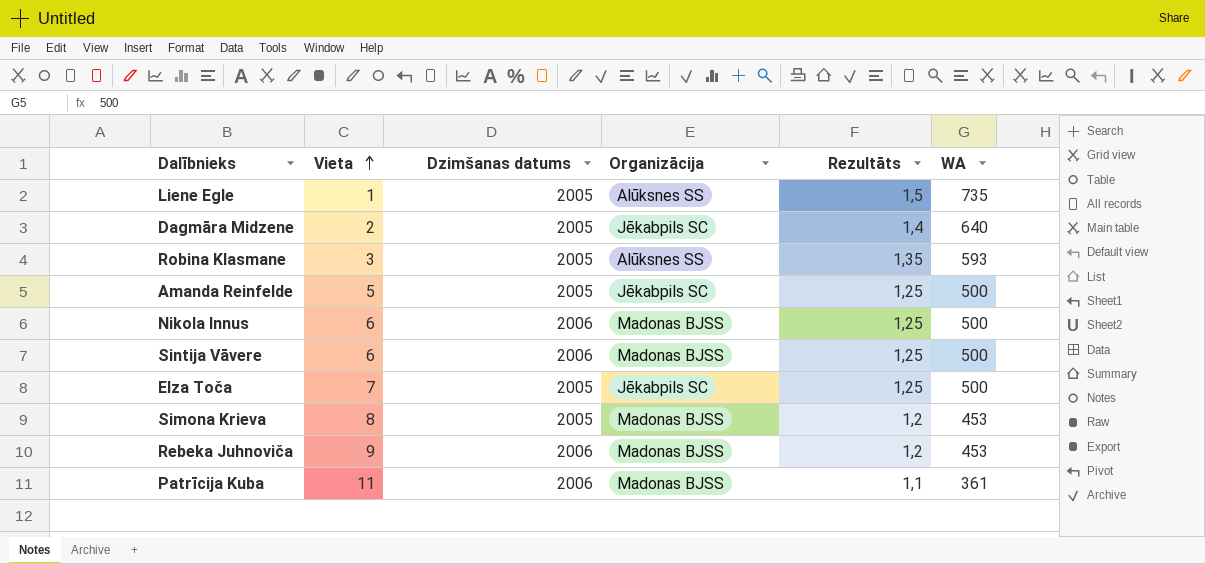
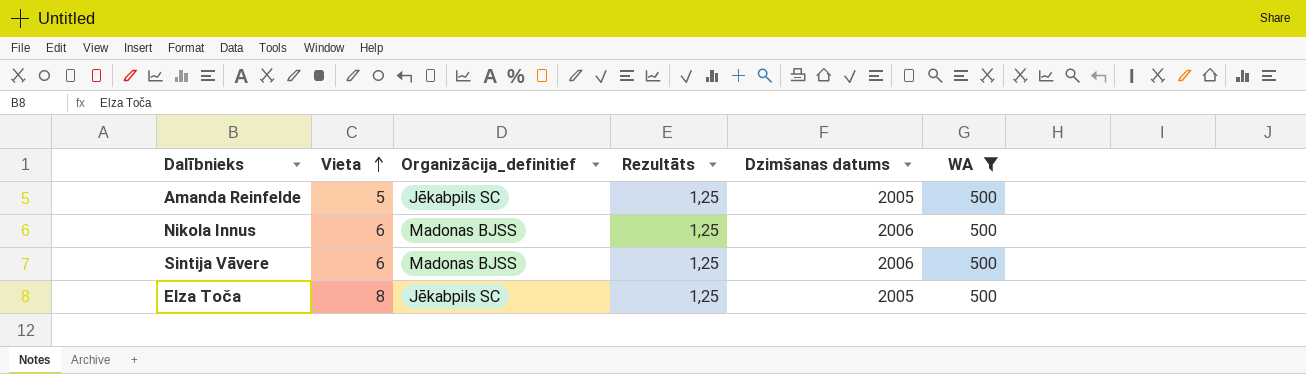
filter: none -> WA = 500
column name: Organizācija -> Organizācija_definitief
column Dzimšanas datums | position: 3 -> 5
Elza Toča | Vieta: 7 -> 8

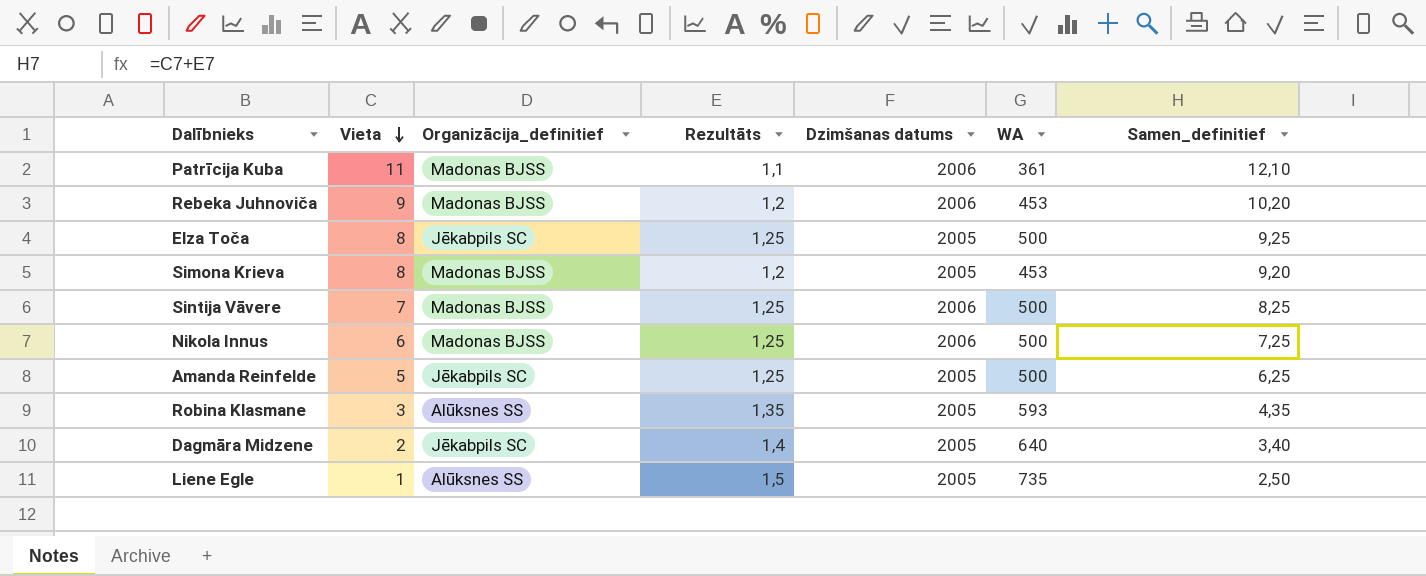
filter: WA = 500 -> none
row order: Vieta ascending -> Vieta descending
column Samen_definitief | formula: none -> [Vieta] + [Rezultāts]
Sintija Vāvere | Vieta: 6 -> 7

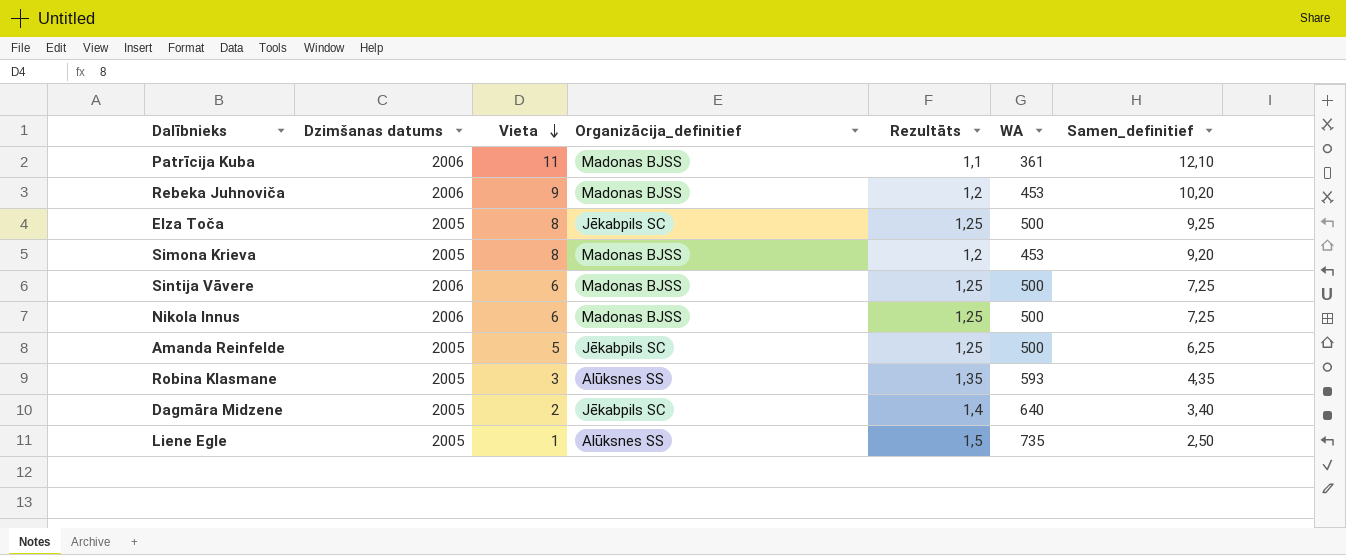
column Dzimšanas datums | position: 5 -> 2
Sintija Vāvere | Vieta: 7 -> 6
Sintija Vāvere | Samen_definitief: 8,25 -> 7,25

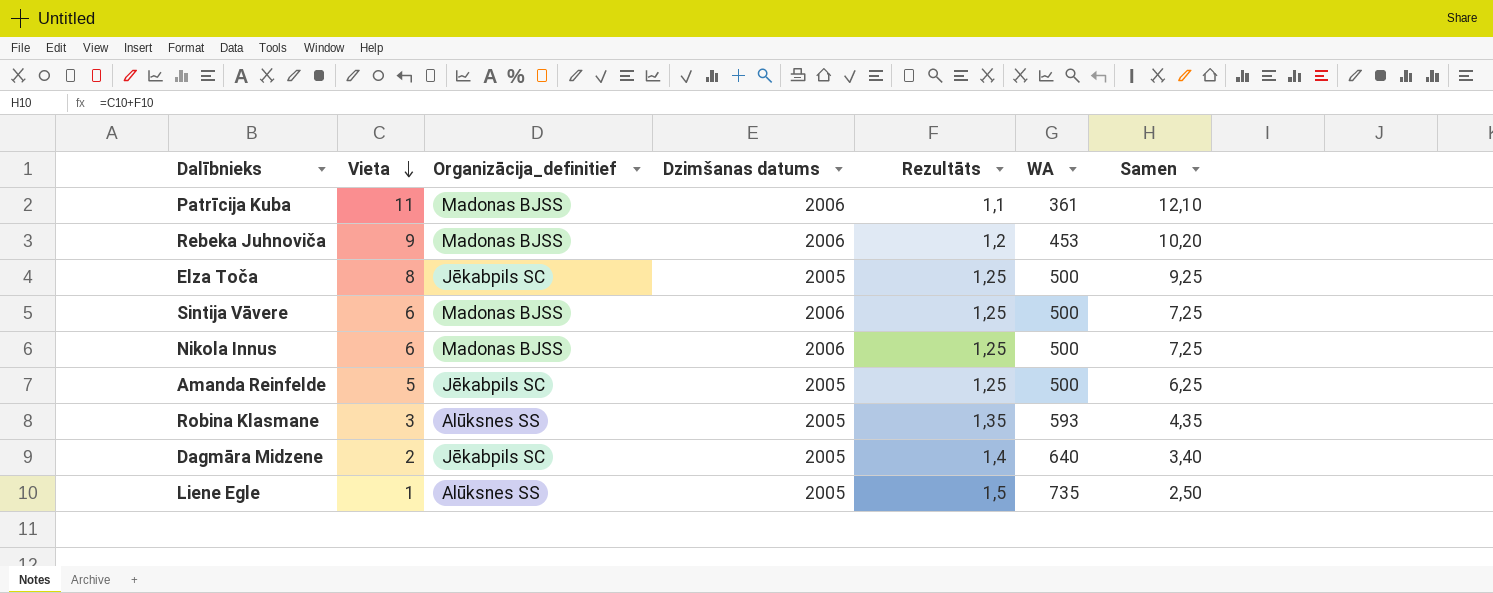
column Dzimšanas datums | position: 2 -> 4
column name: Samen_definitief -> Samen
row Simona Krieva: 2005 | 8 | Madonas BJSS | 1,2 | 453 | 9,20 -> none

